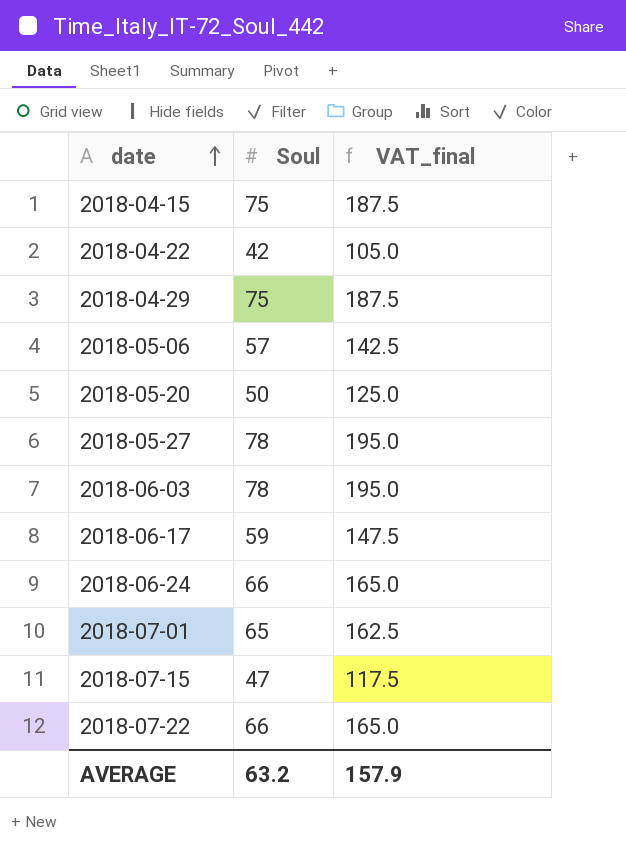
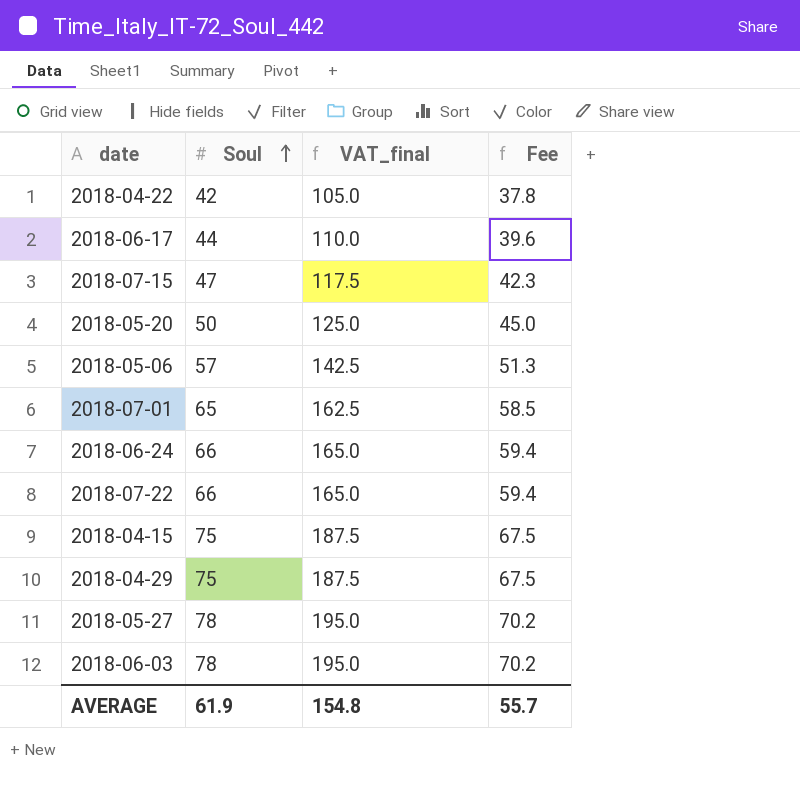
row order: date ascending -> Soul ascending
column Fee | formula: none -> [Soul] * 0.9
2018-06-17 | Soul: 59 -> 44
2018-06-17 | VAT_final: 147.5 -> 110.0
AVERAGE | Soul: 63.2 -> 61.9
AVERAGE | VAT_final: 157.9 -> 154.8

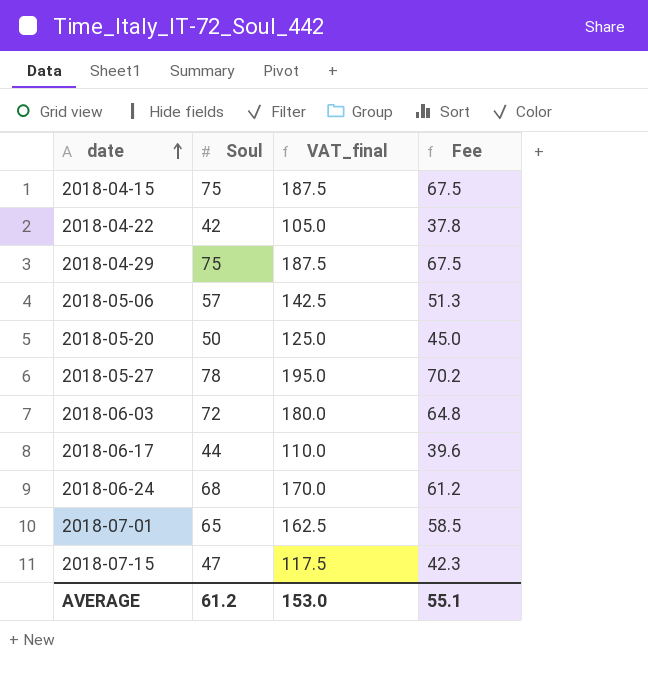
row order: Soul ascending -> date ascending
row 2018-07-22: 66 | 165.0 | 59.4 -> none
2018-06-03 | Soul: 78 -> 72
2018-06-03 | VAT_final: 195.0 -> 180.0
2018-06-03 | Fee: 70.2 -> 64.8
2018-06-24 | Soul: 66 -> 68
2018-06-24 | VAT_final: 165.0 -> 170.0
2018-06-24 | Fee: 59.4 -> 61.2
AVERAGE | Soul: 61.9 -> 61.2
AVERAGE | VAT_final: 154.8 -> 153.0
AVERAGE | Fee: 55.7 -> 55.1

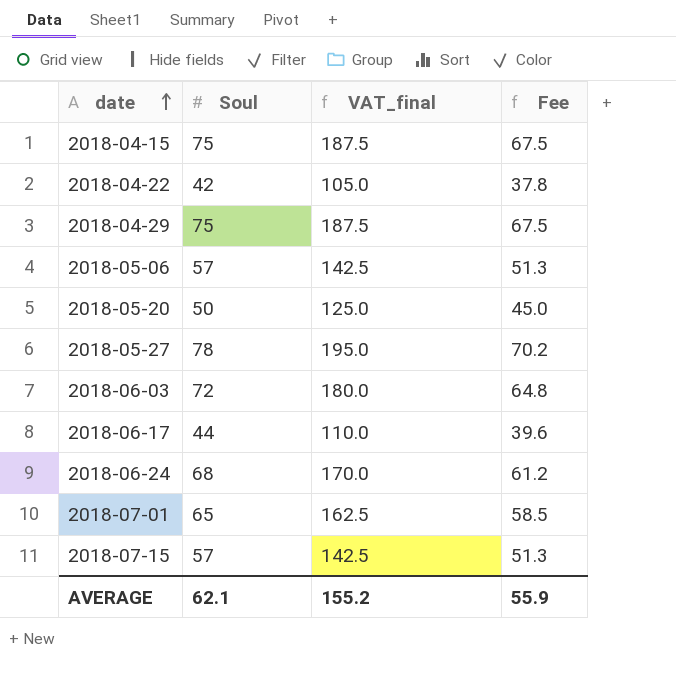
2018-07-15 | Soul: 47 -> 57
2018-07-15 | VAT_final: 117.5 -> 142.5
2018-07-15 | Fee: 42.3 -> 51.3
AVERAGE | Soul: 61.2 -> 62.1
AVERAGE | VAT_final: 153.0 -> 155.2
AVERAGE | Fee: 55.1 -> 55.9

